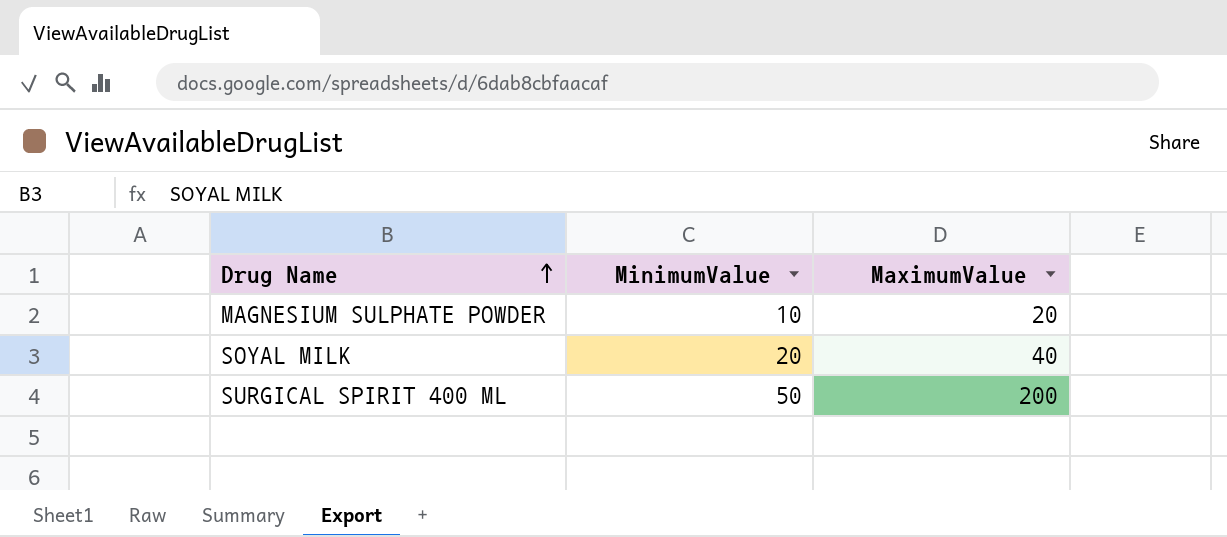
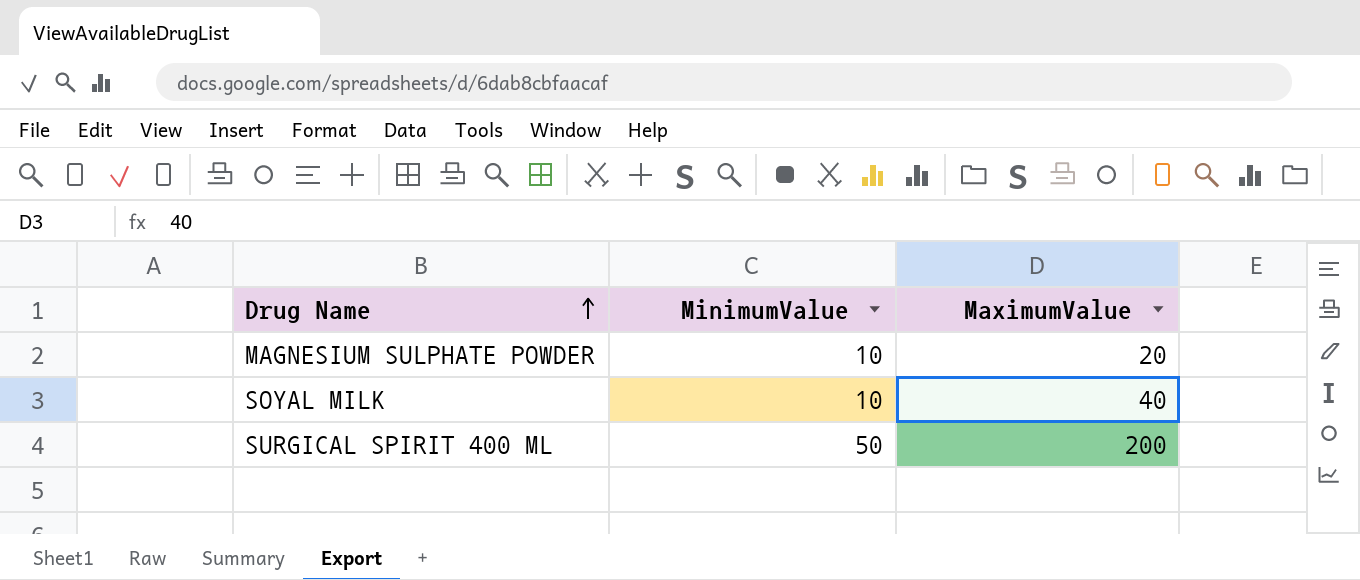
SOYAL MILK | MinimumValue: 20 -> 10

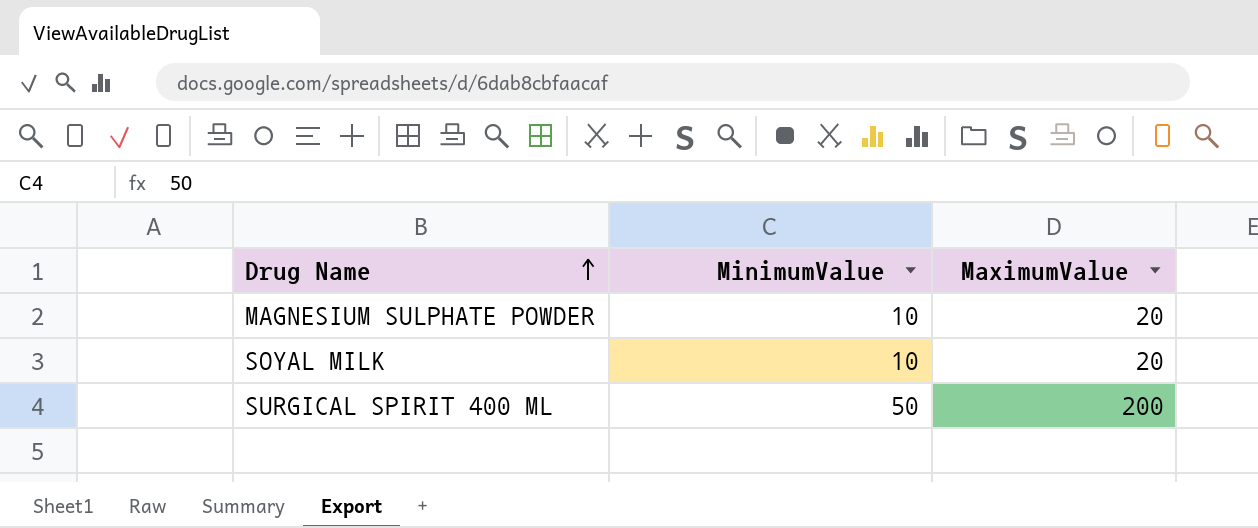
SOYAL MILK | MaximumValue: 40 -> 20

